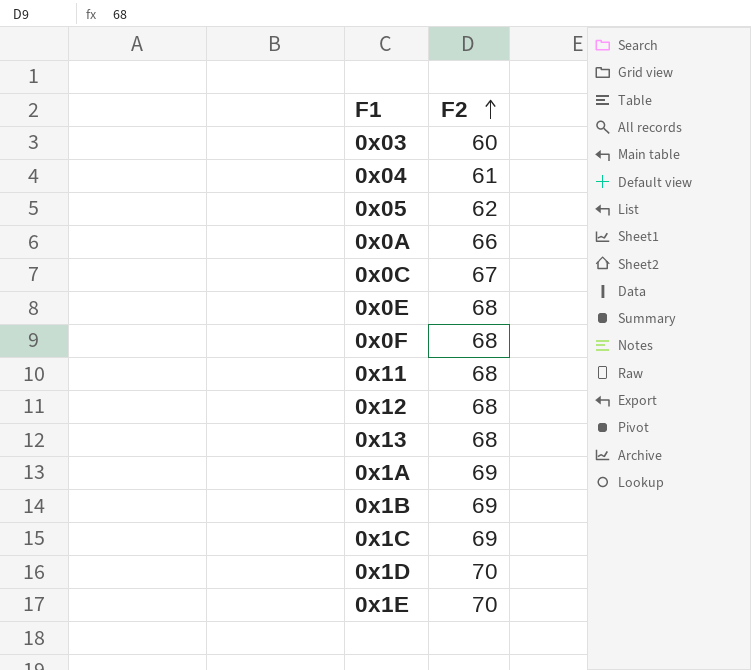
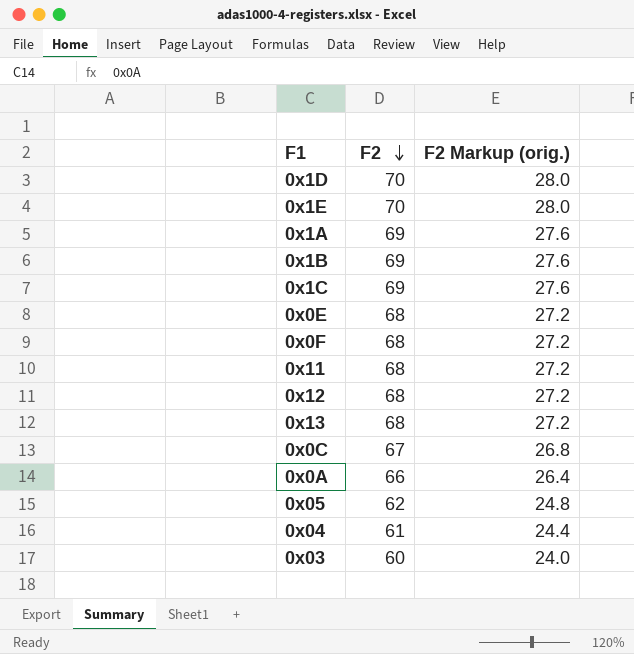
row order: F2 ascending -> F2 descending
column F2 Markup (orig.) | formula: none -> [F2] * 0.4

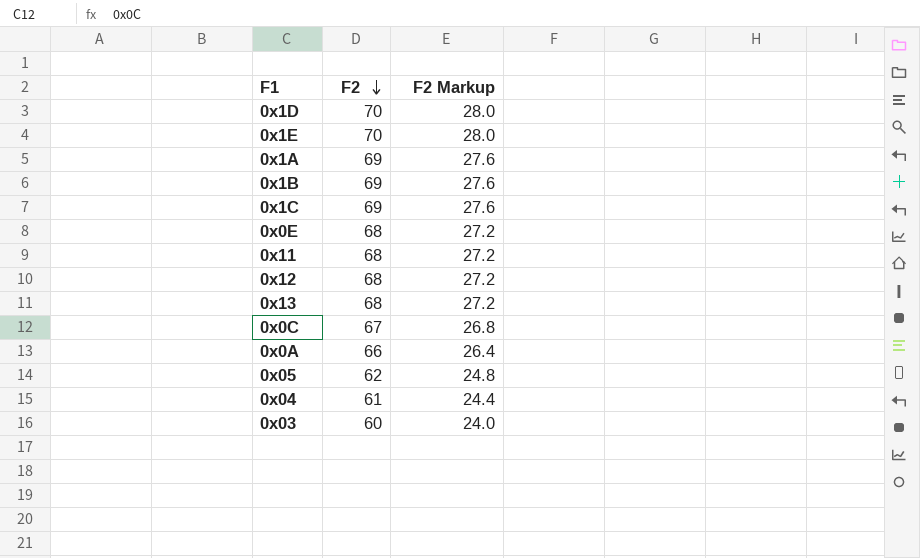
column name: F2 Markup (orig.) -> F2 Markup
row 0x0F: 68 | 27.2 -> none

